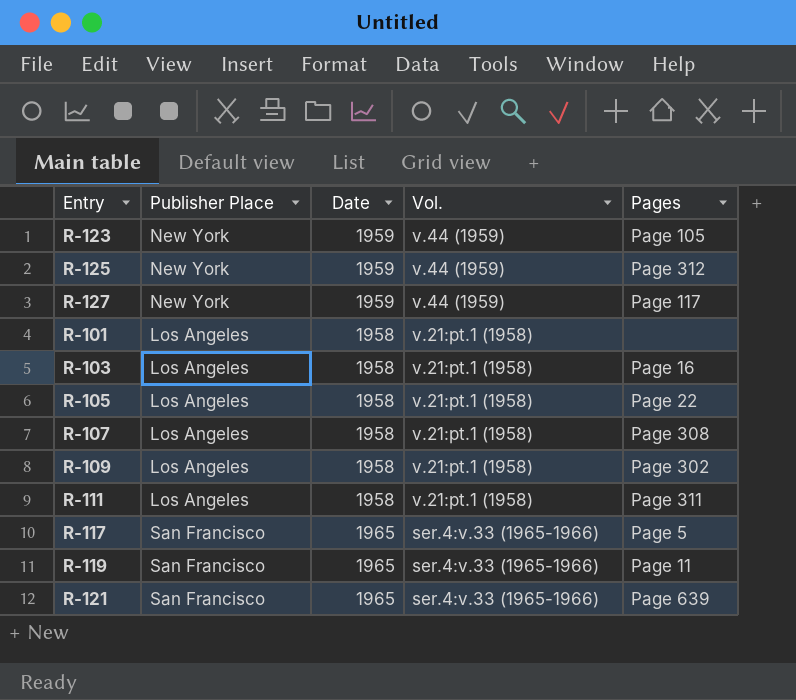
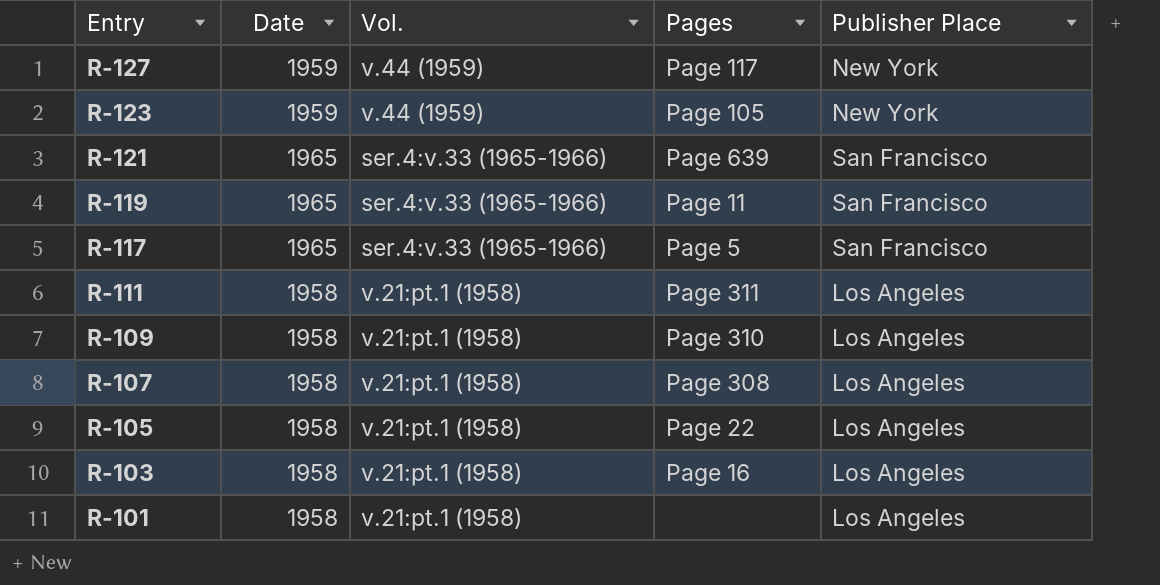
row order: Vol. descending -> Entry descending
column Publisher Place | position: 2 -> 5
row R-125: New York | 1959 | v.44 (1959) | Page 312 -> none
R-109 | Pages: Page 302 -> Page 310

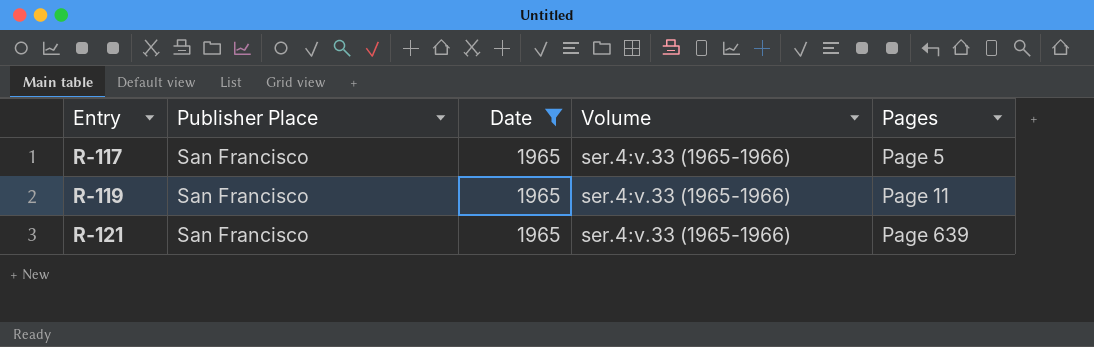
filter: none -> Date = 1965
row order: Entry descending -> Entry ascending
column Publisher Place | position: 5 -> 2
column name: Vol. -> Volume

